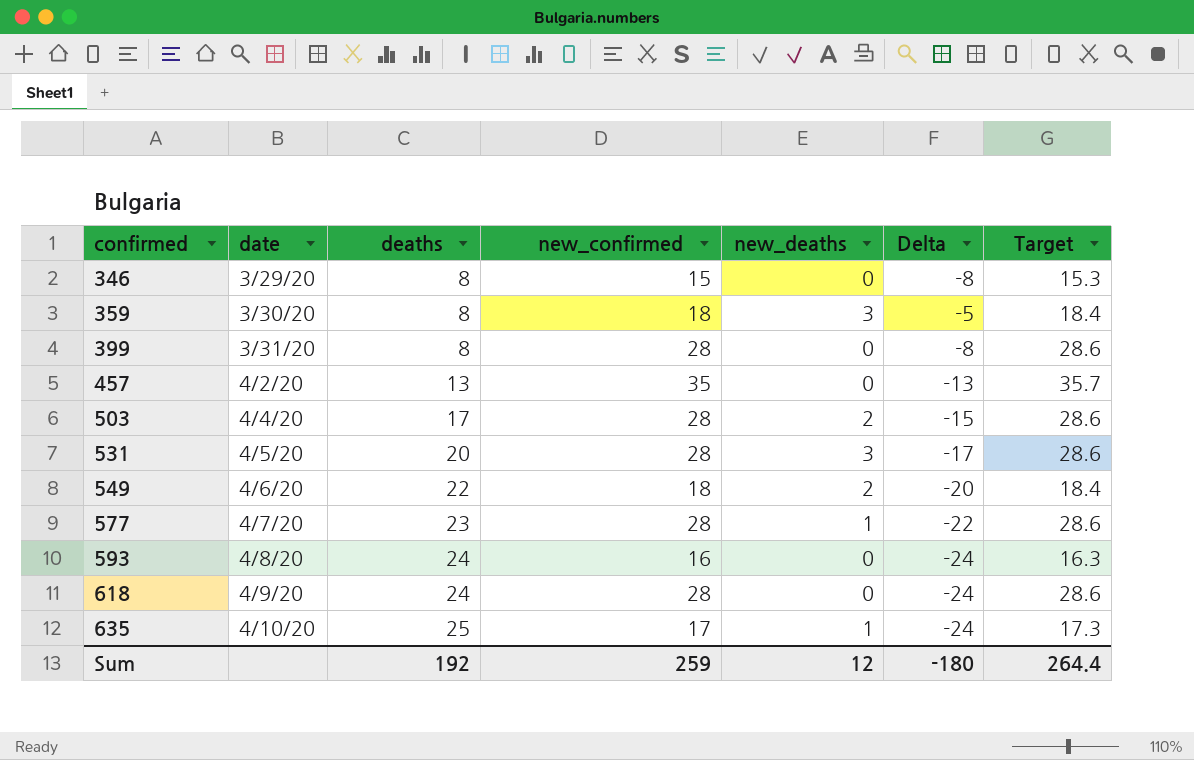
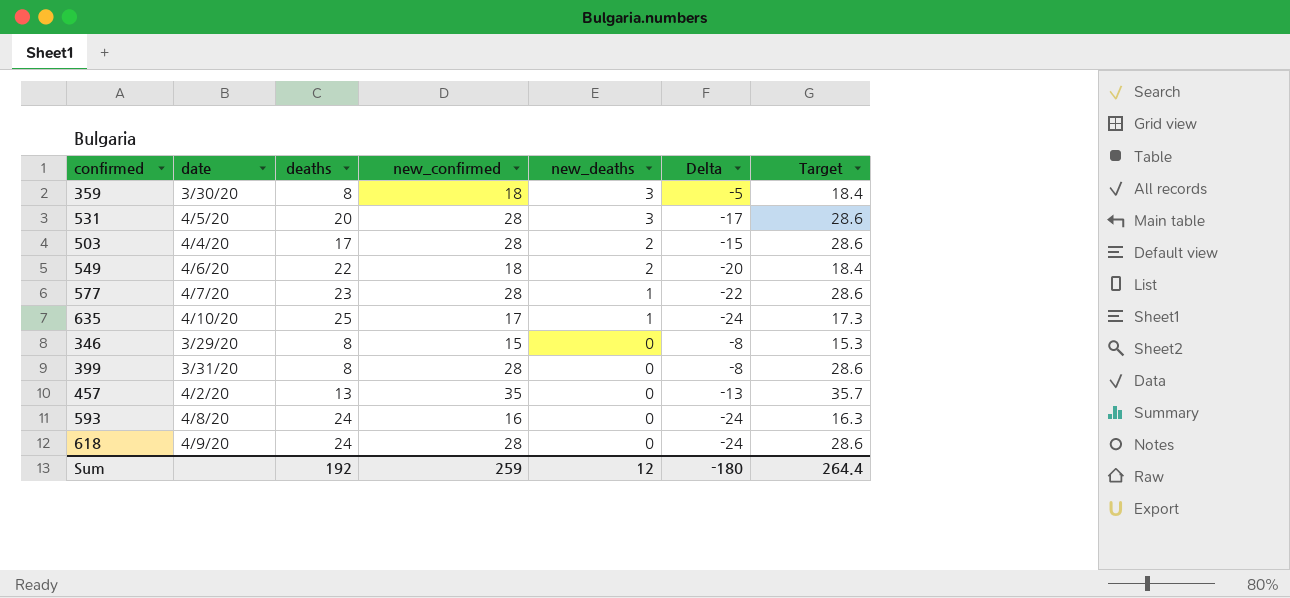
row order: confirmed ascending -> new_deaths descending

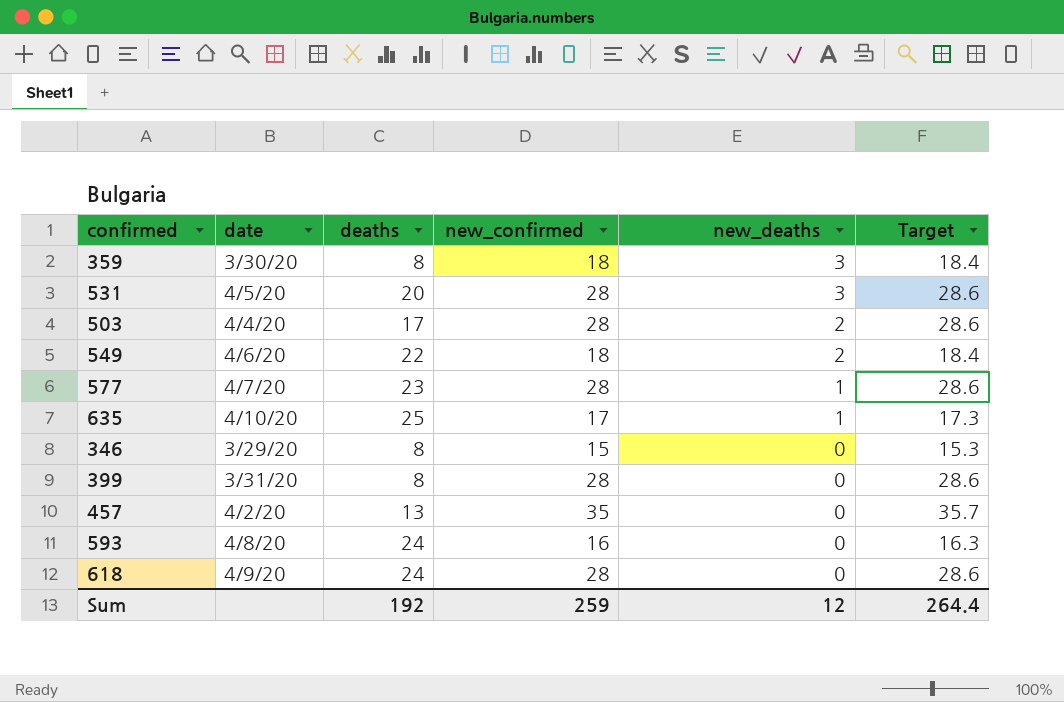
column Delta | formula: [new_deaths] - [deaths] -> none

